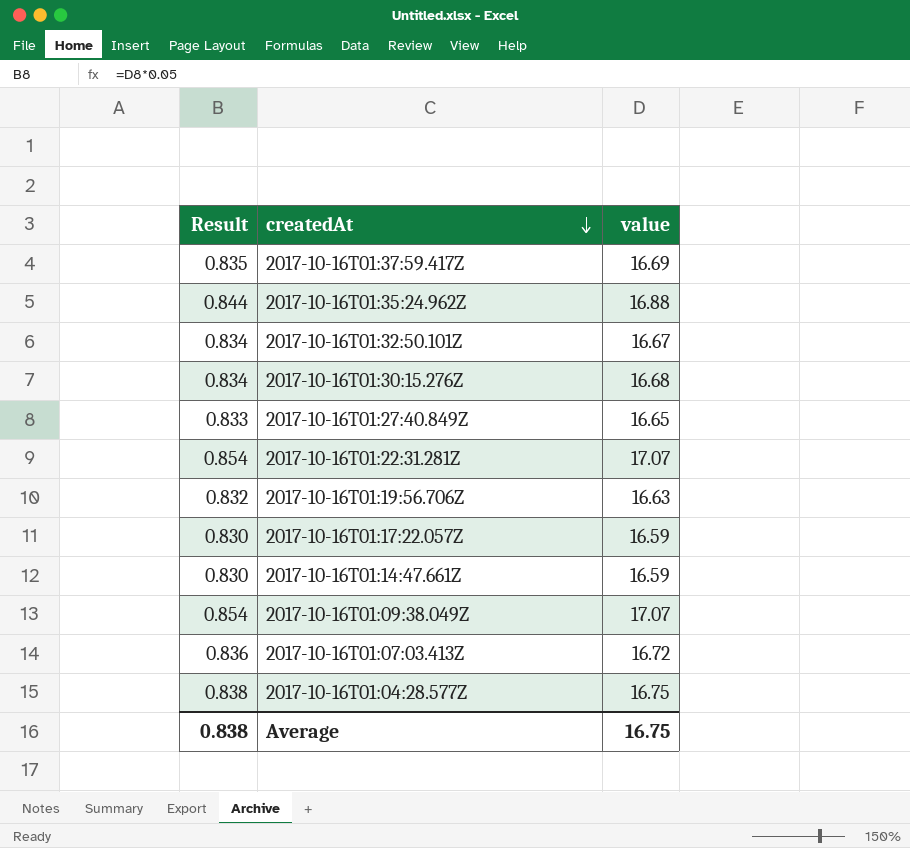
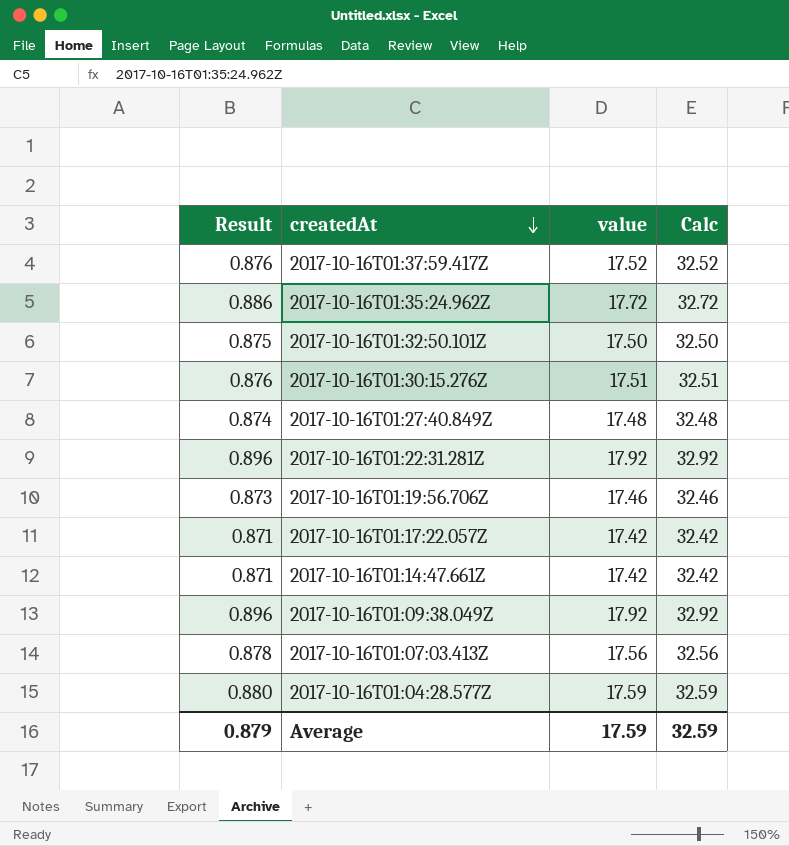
column Calc | formula: none -> [value] + 15
2017-10-16T01:37:59.417Z | Result: 0.835 -> 0.876
2017-10-16T01:37:59.417Z | value: 16.69 -> 17.52
2017-10-16T01:35:24.962Z | Result: 0.844 -> 0.886
2017-10-16T01:35:24.962Z | value: 16.88 -> 17.72
2017-10-16T01:32:50.101Z | Result: 0.834 -> 0.875
2017-10-16T01:32:50.101Z | value: 16.67 -> 17.50
2017-10-16T01:30:15.276Z | Result: 0.834 -> 0.876
2017-10-16T01:30:15.276Z | value: 16.68 -> 17.51
2017-10-16T01:27:40.849Z | Result: 0.833 -> 0.874
2017-10-16T01:27:40.849Z | value: 16.65 -> 17.48
2017-10-16T01:22:31.281Z | Result: 0.854 -> 0.896
2017-10-16T01:22:31.281Z | value: 17.07 -> 17.92
2017-10-16T01:19:56.706Z | Result: 0.832 -> 0.873
2017-10-16T01:19:56.706Z | value: 16.63 -> 17.46
2017-10-16T01:17:22.057Z | Result: 0.830 -> 0.871
2017-10-16T01:17:22.057Z | value: 16.59 -> 17.42
2017-10-16T01:14:47.661Z | Result: 0.830 -> 0.871
2017-10-16T01:14:47.661Z | value: 16.59 -> 17.42
2017-10-16T01:09:38.049Z | Result: 0.854 -> 0.896
2017-10-16T01:09:38.049Z | value: 17.07 -> 17.92
2017-10-16T01:07:03.413Z | Result: 0.836 -> 0.878
2017-10-16T01:07:03.413Z | value: 16.72 -> 17.56
2017-10-16T01:04:28.577Z | Result: 0.838 -> 0.880
2017-10-16T01:04:28.577Z | value: 16.75 -> 17.59
Average | Result: 0.838 -> 0.879
Average | value: 16.75 -> 17.59

